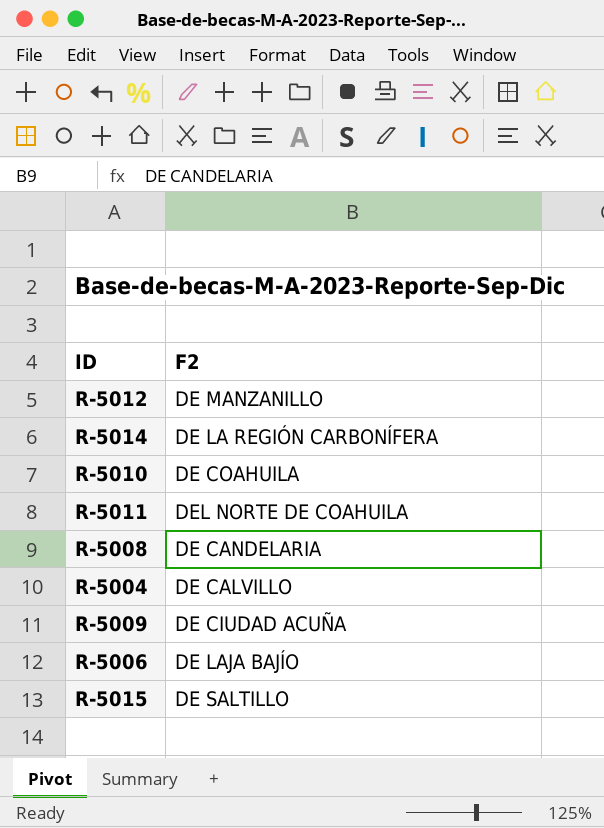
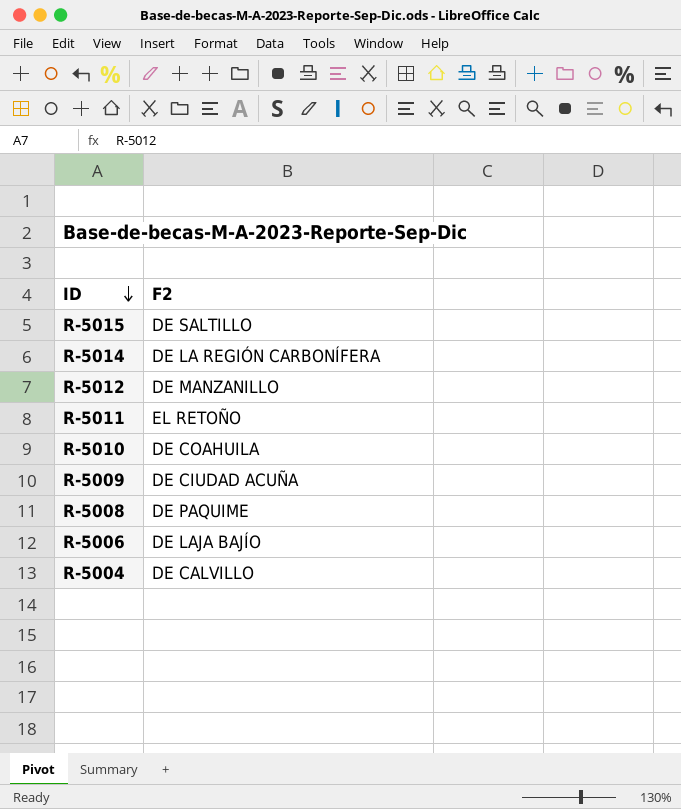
row order: none -> ID descending
R-5011 | F2: DEL NORTE DE COAHUILA -> EL RETOÑO
R-5008 | F2: DE CANDELARIA -> DE PAQUIME

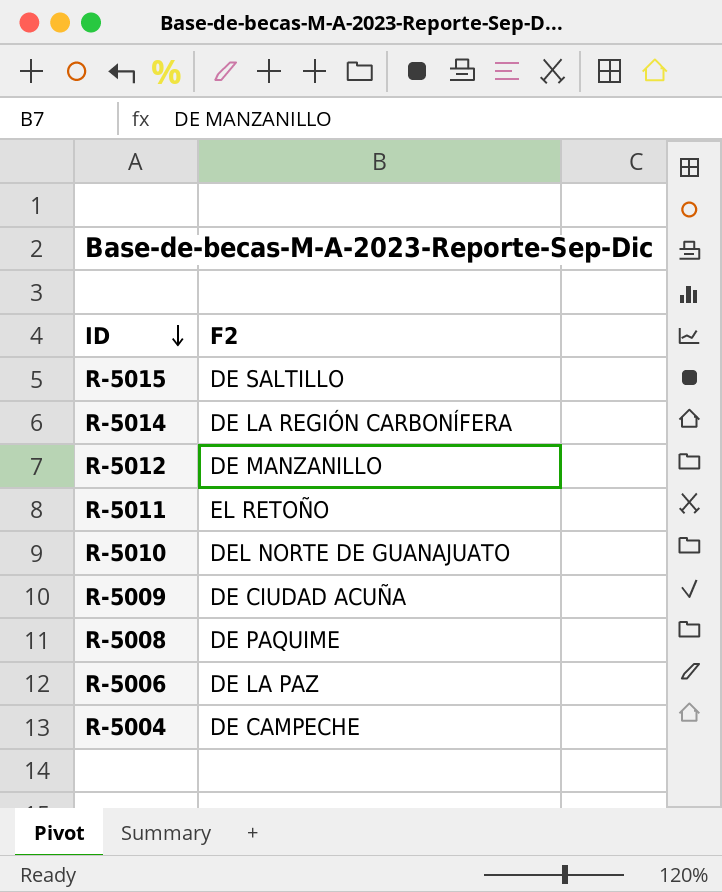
R-5010 | F2: DE COAHUILA -> DEL NORTE DE GUANAJUATO
R-5006 | F2: DE LAJA BAJÍO -> DE LA PAZ
R-5004 | F2: DE CALVILLO -> DE CAMPECHE

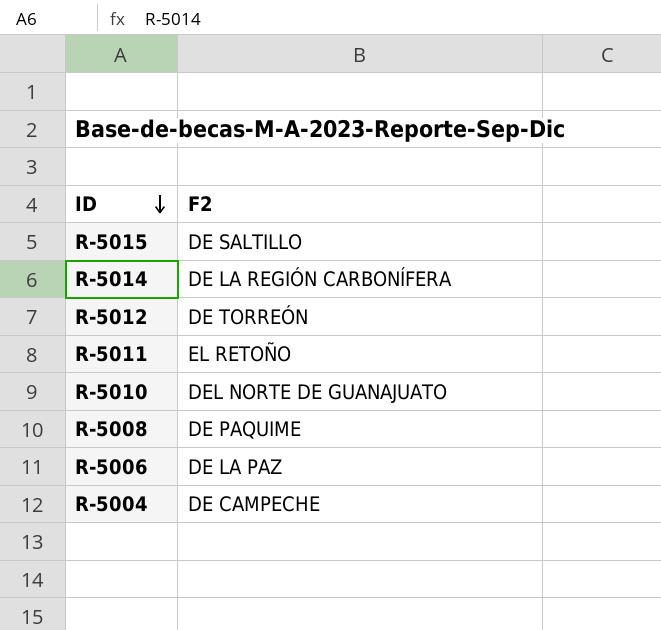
row R-5009: DE CIUDAD ACUÑA -> none
R-5012 | F2: DE MANZANILLO -> DE TORREÓN

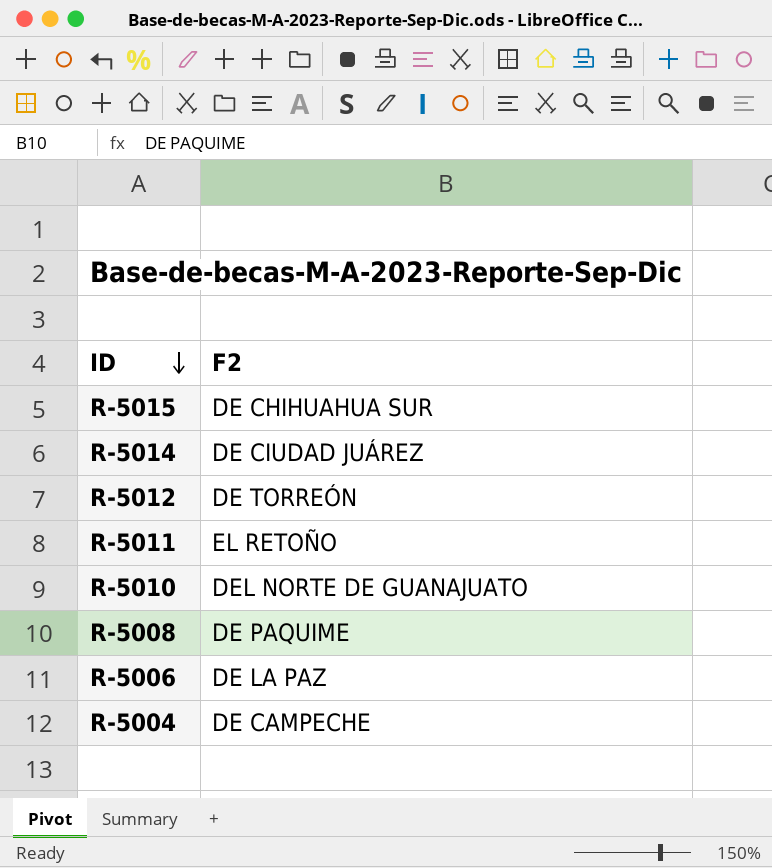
R-5015 | F2: DE SALTILLO -> DE CHIHUAHUA SUR
R-5014 | F2: DE LA REGIÓN CARBONÍFERA -> DE CIUDAD JUÁREZ

